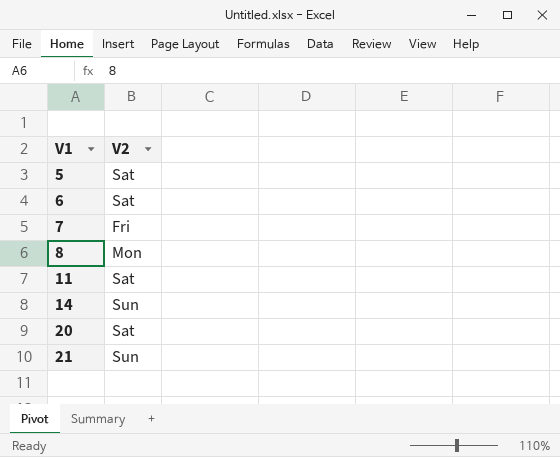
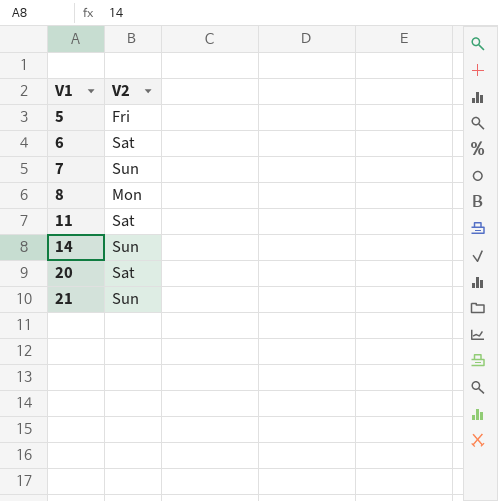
5 | V2: Sat -> Fri
7 | V2: Fri -> Sun

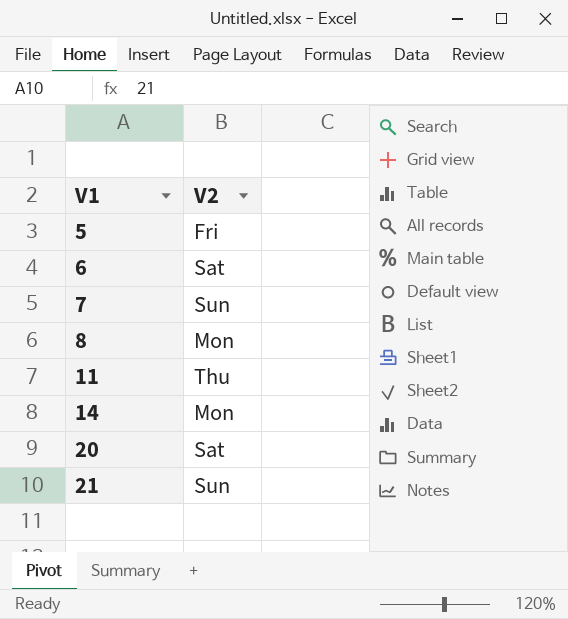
11 | V2: Sat -> Thu
14 | V2: Sun -> Mon

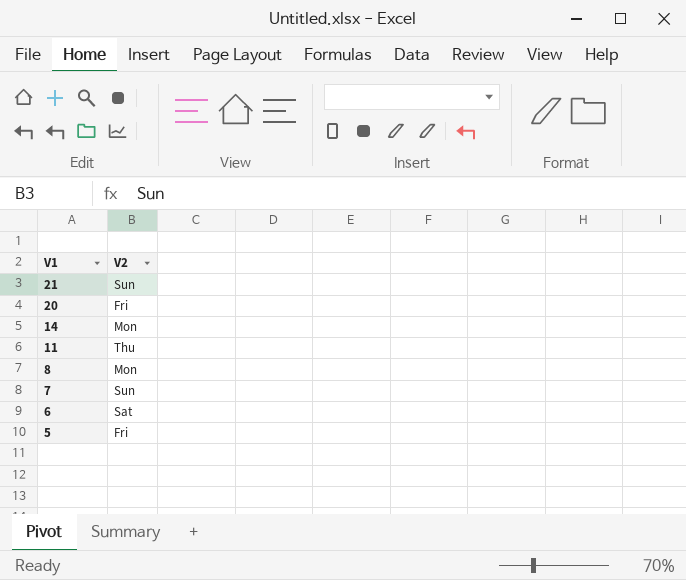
row order: V1 ascending -> V1 descending
20 | V2: Sat -> Fri

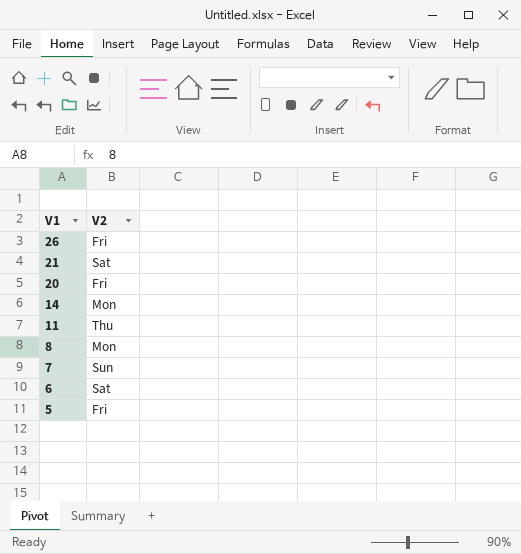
row 26: none -> Fri
21 | V2: Sun -> Sat

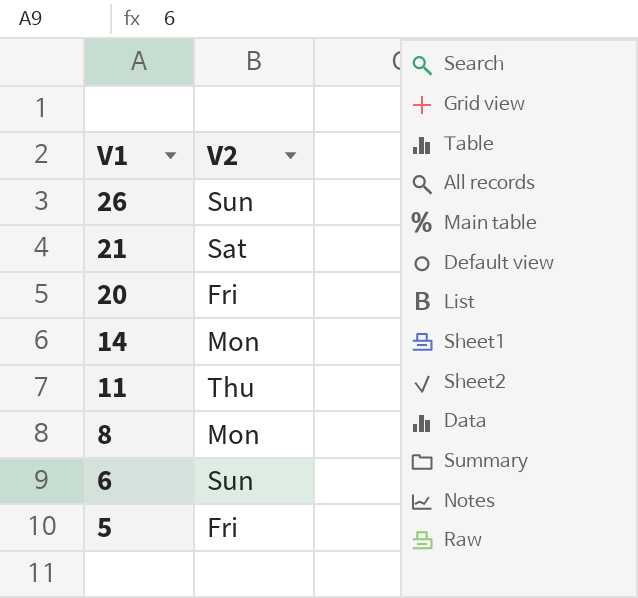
row 7: Sun -> none
26 | V2: Fri -> Sun
6 | V2: Sat -> Sun

